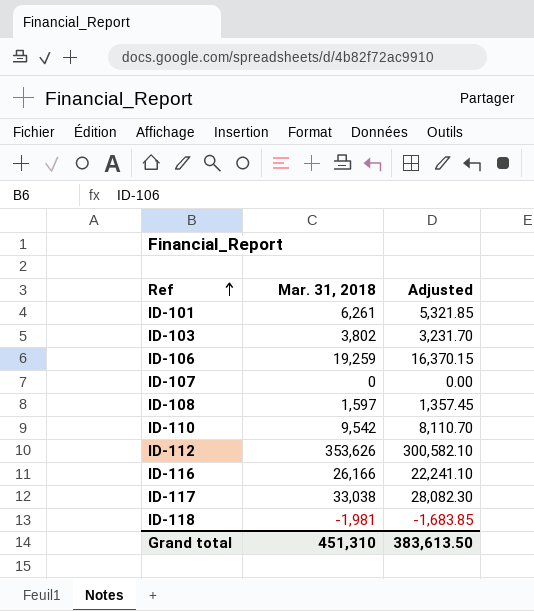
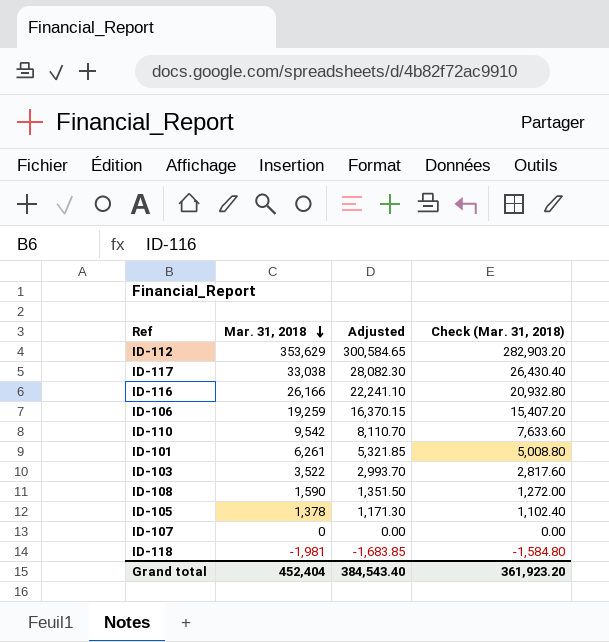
row order: Ref ascending -> Mar. 31, 2018 descending
column Check (Mar. 31, 2018) | formula: none -> [Mar. 31, 2018] * 0.8
ID-112 | Mar. 31, 2018: 353,626 -> 353,629
ID-112 | Adjusted: 300,582.10 -> 300,584.65
ID-103 | Mar. 31, 2018: 3,802 -> 3,522
ID-103 | Adjusted: 3,231.70 -> 2,993.70
ID-108 | Mar. 31, 2018: 1,597 -> 1,590
ID-108 | Adjusted: 1,357.45 -> 1,351.50
row ID-105: none -> 1,378 | 1,171.30 | 1,102.40
Grand total | Mar. 31, 2018: 451,310 -> 452,404
Grand total | Adjusted: 383,613.50 -> 384,543.40

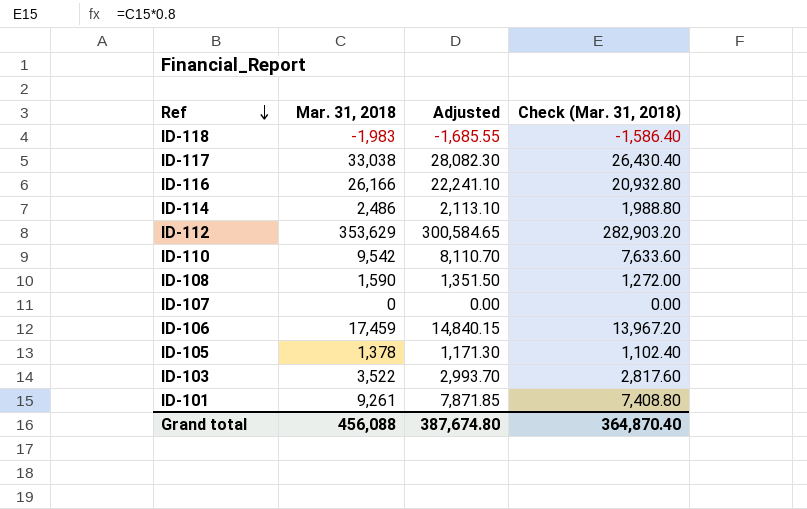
row order: Mar. 31, 2018 descending -> Ref descending
ID-118 | Mar. 31, 2018: -1,981 -> -1,983
ID-118 | Adjusted: -1,683.85 -> -1,685.55
ID-118 | Check (Mar. 31, 2018): -1,584.80 -> -1,586.40
row ID-114: none -> 2,486 | 2,113.10 | 1,988.80
ID-106 | Mar. 31, 2018: 19,259 -> 17,459
ID-106 | Adjusted: 16,370.15 -> 14,840.15
ID-106 | Check (Mar. 31, 2018): 15,407.20 -> 13,967.20
ID-101 | Mar. 31, 2018: 6,261 -> 9,261
ID-101 | Adjusted: 5,321.85 -> 7,871.85
ID-101 | Check (Mar. 31, 2018): 5,008.80 -> 7,408.80
Grand total | Mar. 31, 2018: 452,404 -> 456,088
Grand total | Adjusted: 384,543.40 -> 387,674.80
Grand total | Check (Mar. 31, 2018): 361,923.20 -> 364,870.40

